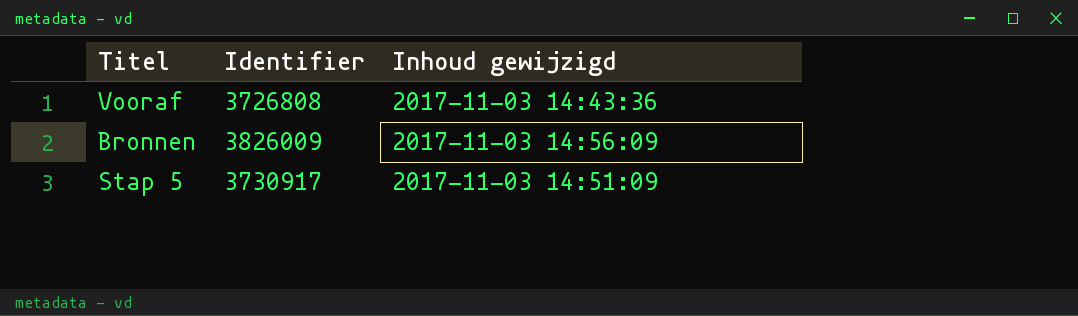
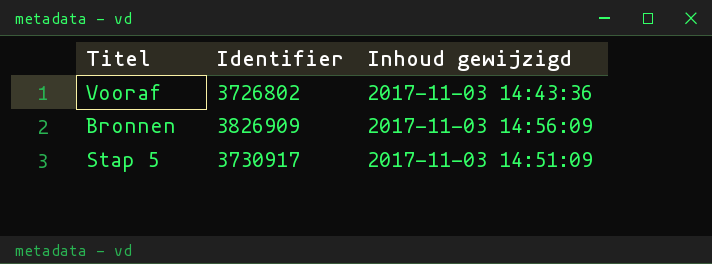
Vooraf | Identifier: 3726808 -> 3726802
Bronnen | Identifier: 3826009 -> 3826909

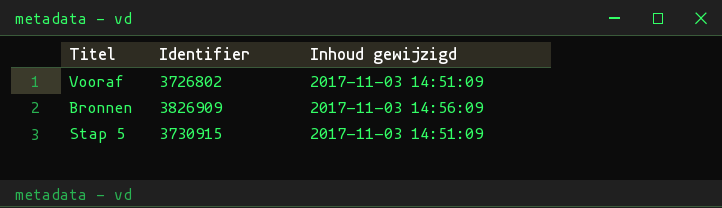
Vooraf | Inhoud gewijzigd: 2017-11-03 14:43:36 -> 2017-11-03 14:51:09
Stap 5 | Identifier: 3730917 -> 3730915

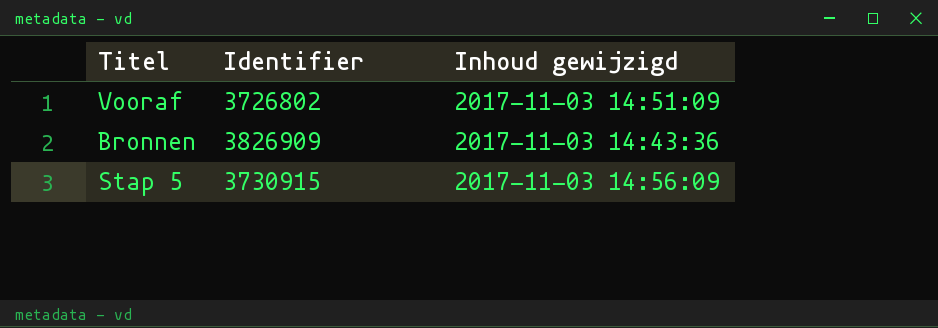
Bronnen | Inhoud gewijzigd: 2017-11-03 14:56:09 -> 2017-11-03 14:43:36
Stap 5 | Inhoud gewijzigd: 2017-11-03 14:51:09 -> 2017-11-03 14:56:09

